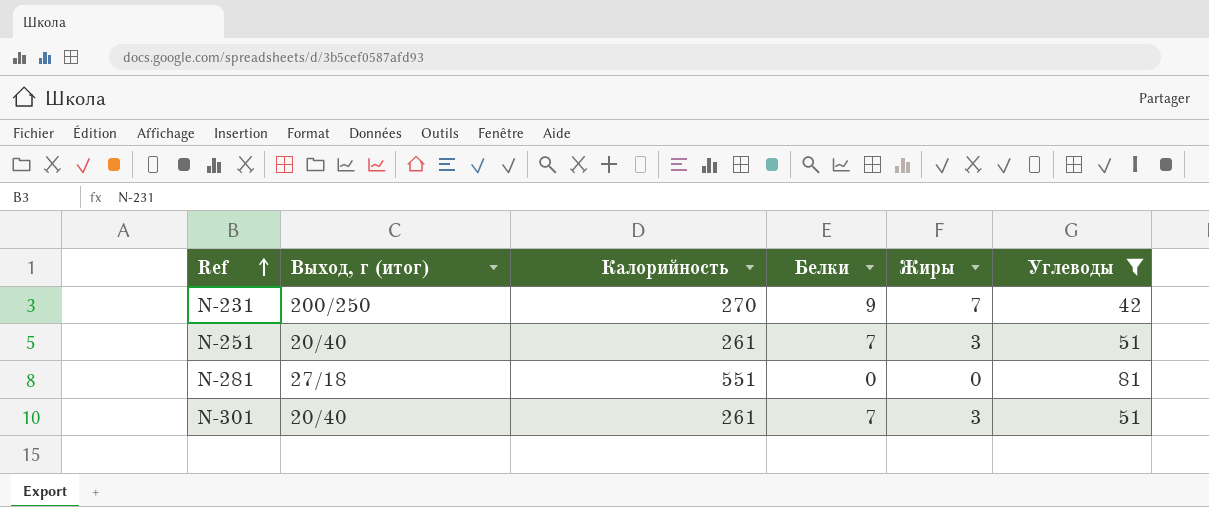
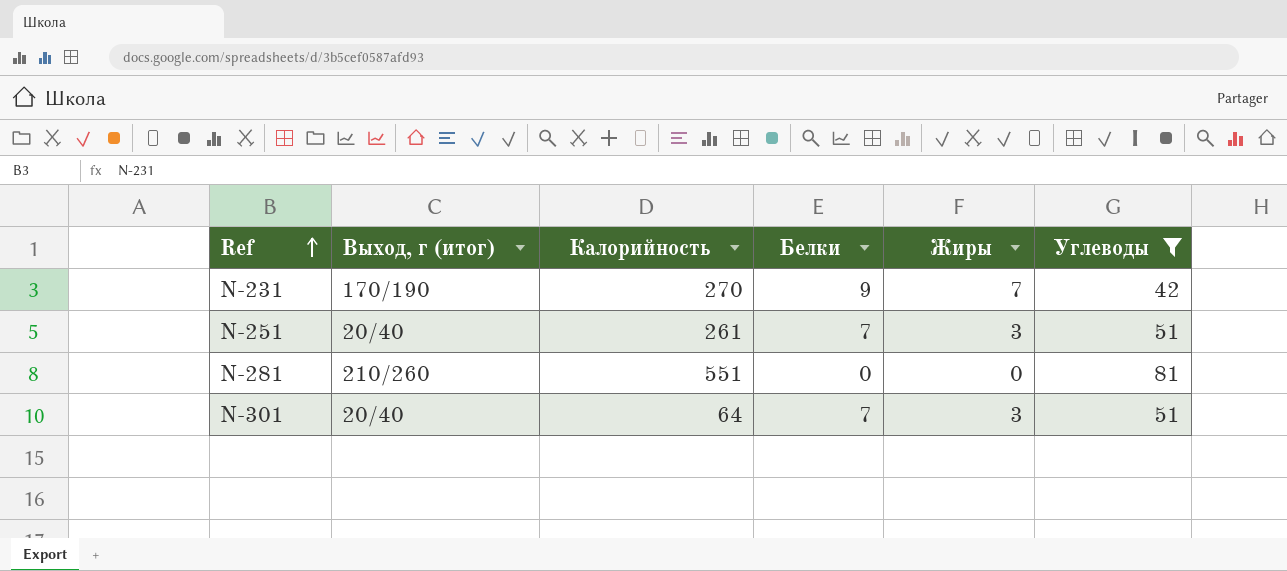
N-231 | Выход, г (итог): 200/250 -> 170/190
N-281 | Выход, г (итог): 27/18 -> 210/260
N-301 | Калорийность: 261 -> 64

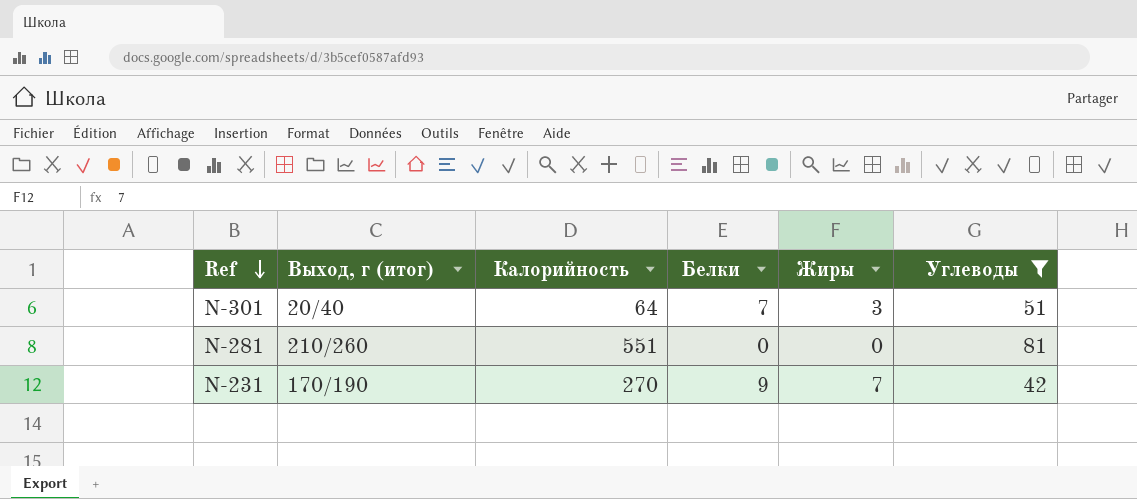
row order: Ref ascending -> Ref descending
row N-251: 20/40 | 261 | 7 | 3 | 51 -> none

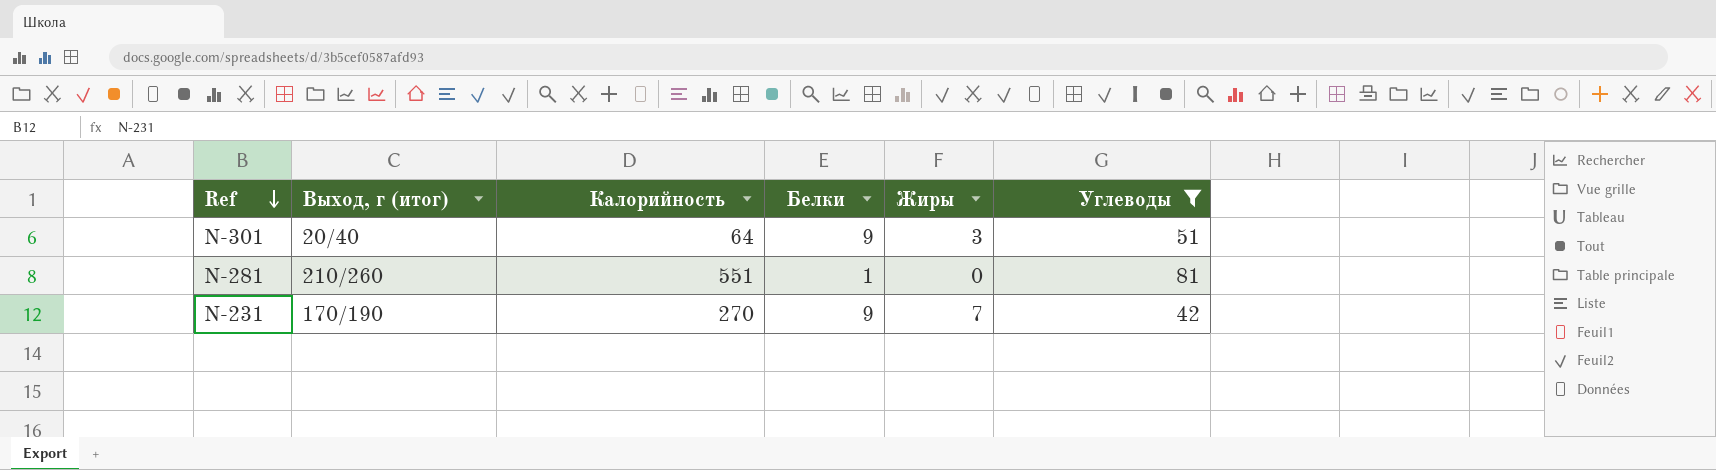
N-301 | Белки: 7 -> 9
N-281 | Белки: 0 -> 1

